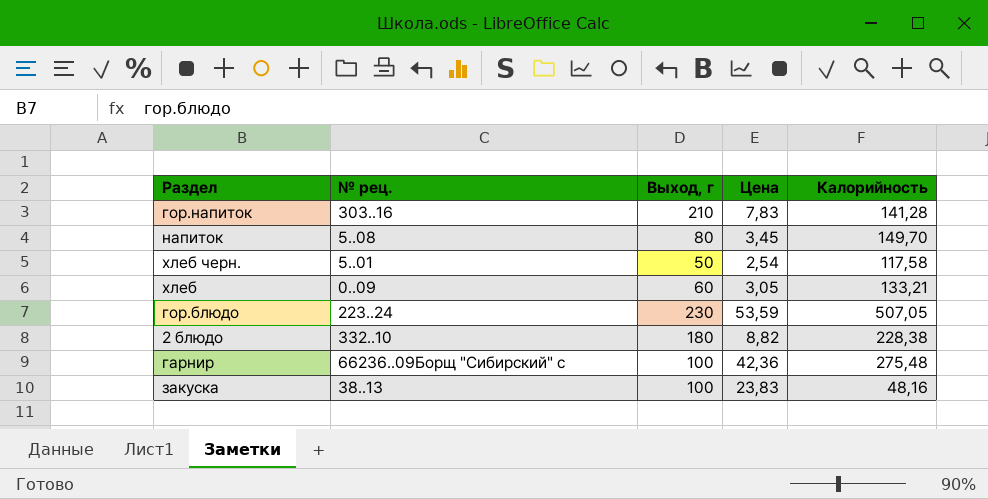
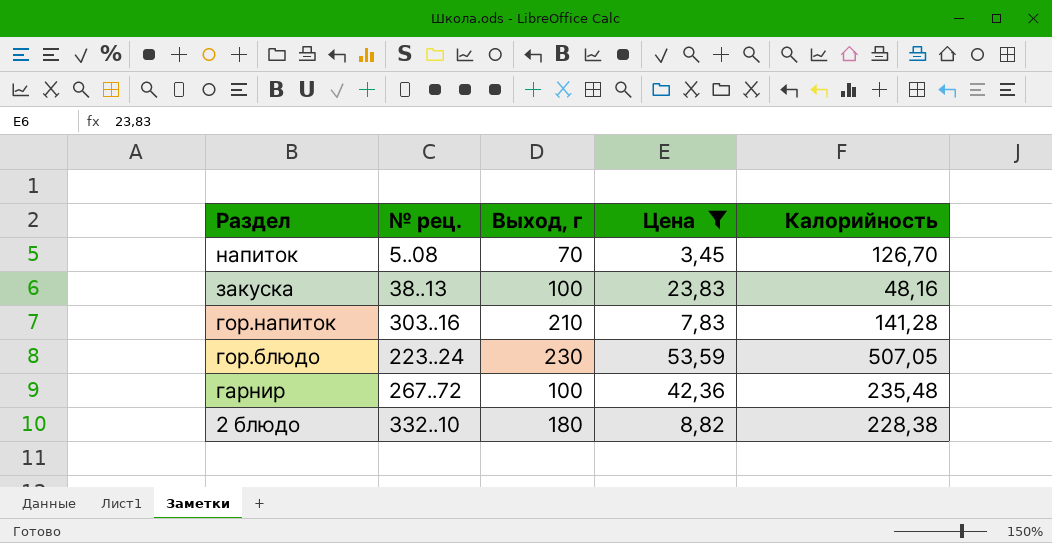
filter: none -> Цена >= 3,45
row order: none -> Раздел descending
напиток | Выход, г: 80 -> 70
напиток | Калорийность: 149,70 -> 126,70
гарнир | № рец.: 66236..09Борщ "Сибирский" c -> 267..72
гарнир | Калорийность: 275,48 -> 235,48

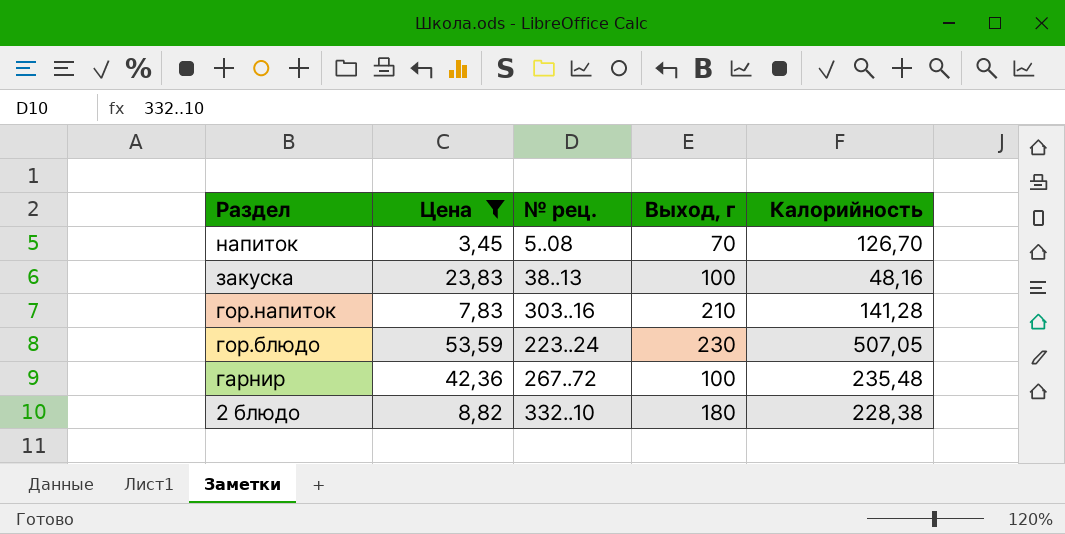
column Цена | position: 4 -> 2

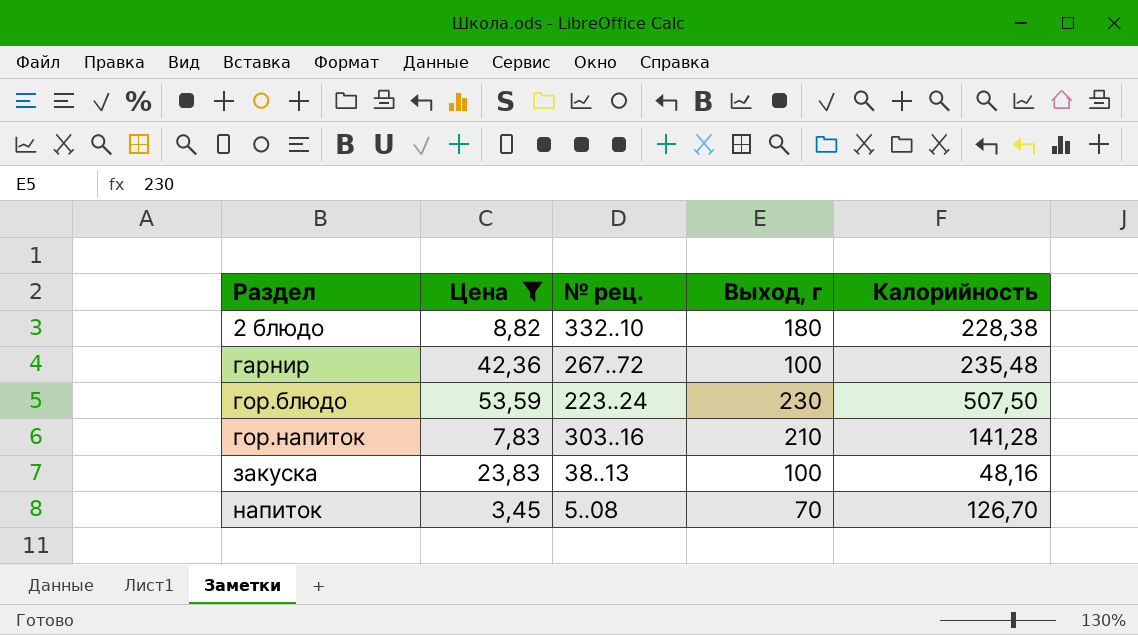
row order: Раздел descending -> Раздел ascending
гор.блюдо | Калорийность: 507,05 -> 507,50

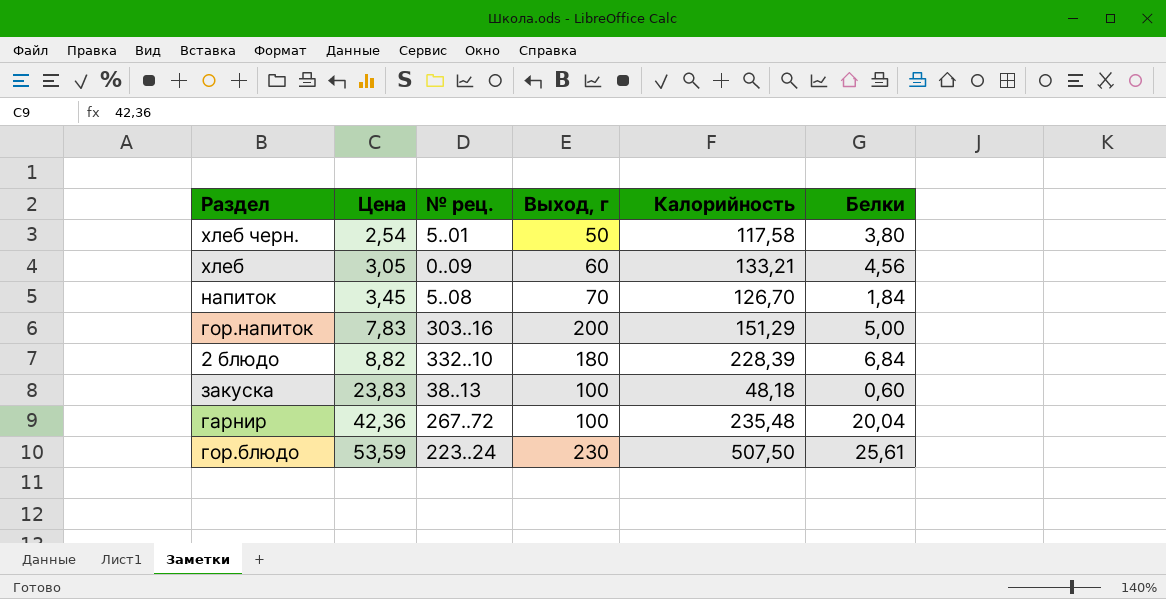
filter: Цена >= 3,45 -> none
row order: Раздел ascending -> Цена ascending
column Белки | position: none -> 6
гор.напиток | Выход, г: 210 -> 200
гор.напиток | Калорийность: 141,28 -> 151,29
2 блюдо | Калорийность: 228,38 -> 228,39
закуска | Калорийность: 48,16 -> 48,18

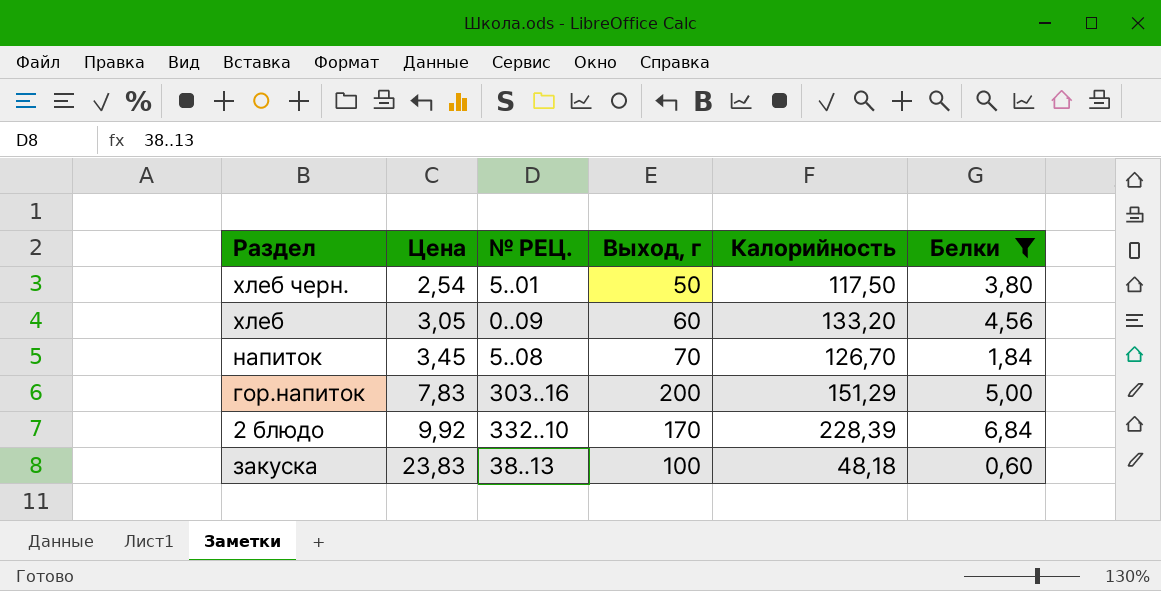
filter: none -> Белки <= 6,84
column name: № рец. -> № РЕЦ.
хлеб черн. | Калорийность: 117,58 -> 117,50
хлеб | Калорийность: 133,21 -> 133,20
2 блюдо | Цена: 8,82 -> 9,92
2 блюдо | Выход, г: 180 -> 170

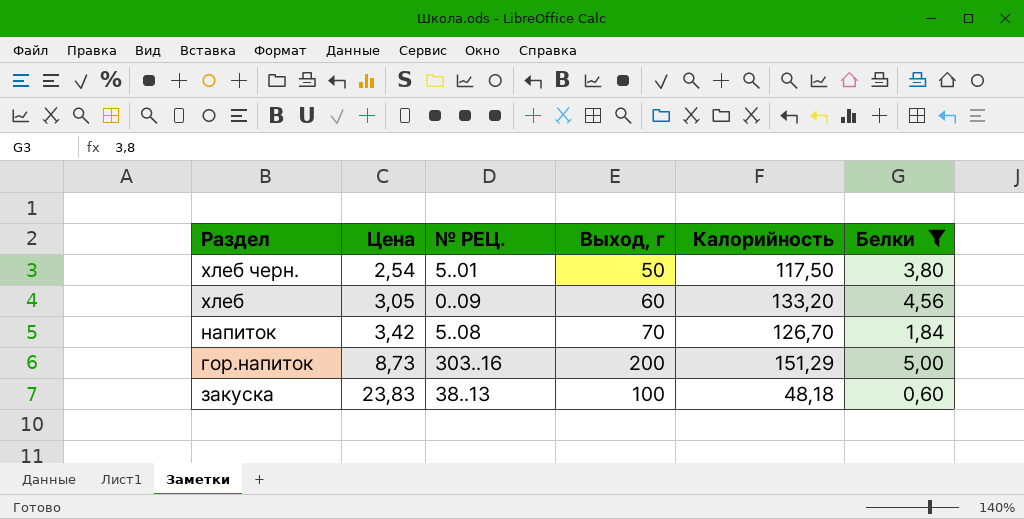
row 2 блюдо: 9,92 | 332..10 | 170 | 228,39 | 6,84 -> none
напиток | Цена: 3,45 -> 3,42
гор.напиток | Цена: 7,83 -> 8,73

